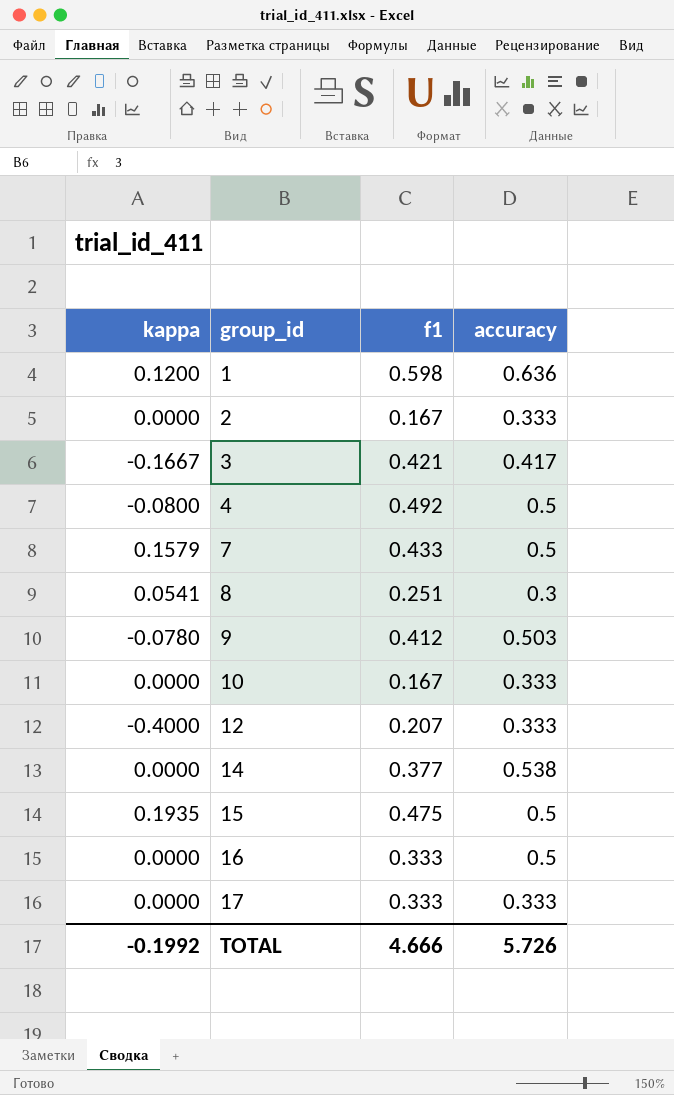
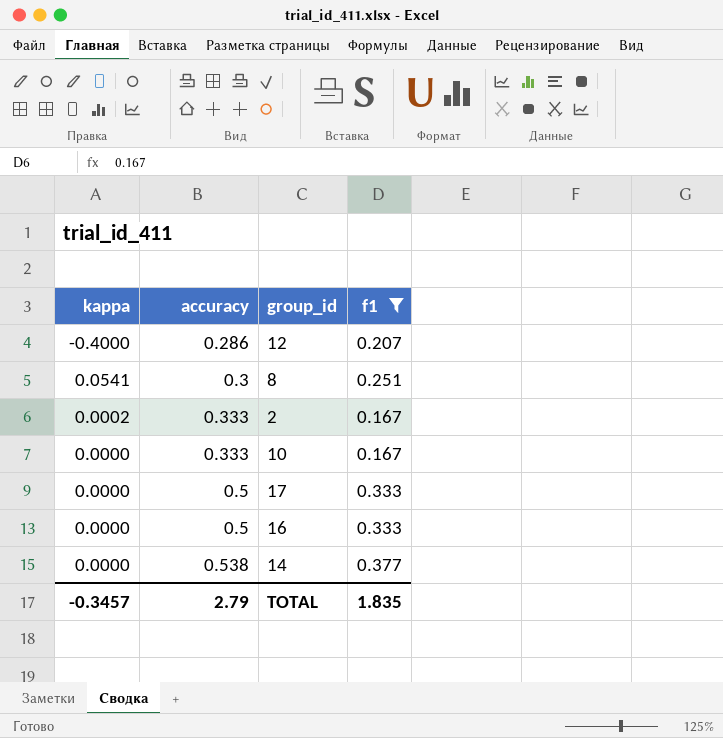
filter: none -> f1 <= 0.377
row order: group_id ascending -> accuracy ascending
column accuracy | position: 4 -> 2
12 | accuracy: 0.333 -> 0.286
2 | kappa: 0.0000 -> 0.0002
17 | accuracy: 0.333 -> 0.5
TOTAL | kappa: -0.1992 -> -0.3457
TOTAL | accuracy: 5.726 -> 2.79
TOTAL | f1: 4.666 -> 1.835

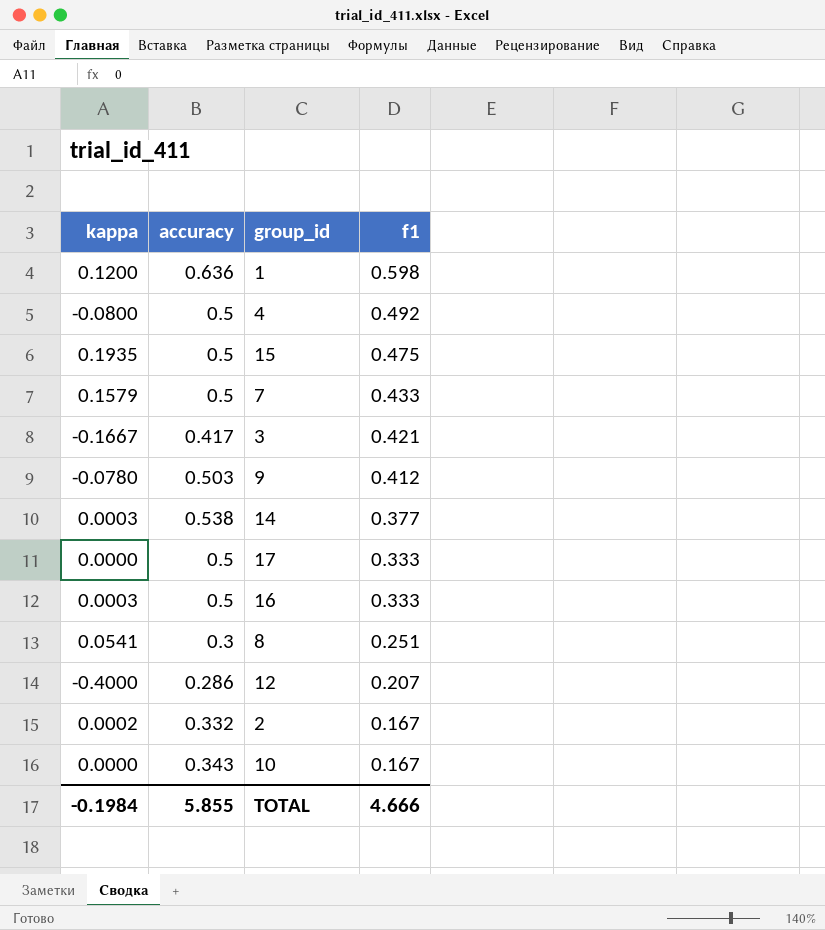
filter: f1 <= 0.377 -> none
row order: accuracy ascending -> f1 descending
14 | kappa: 0.0000 -> 0.0003
16 | kappa: 0.0000 -> 0.0003
2 | accuracy: 0.333 -> 0.332
10 | accuracy: 0.333 -> 0.343
TOTAL | kappa: -0.3457 -> -0.1984
TOTAL | accuracy: 2.79 -> 5.855
TOTAL | f1: 1.835 -> 4.666

